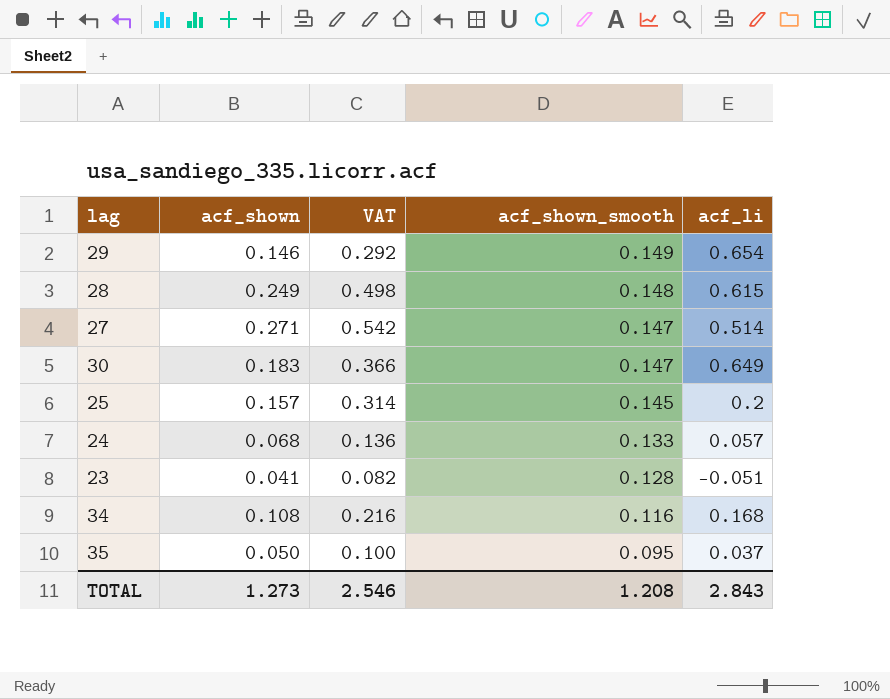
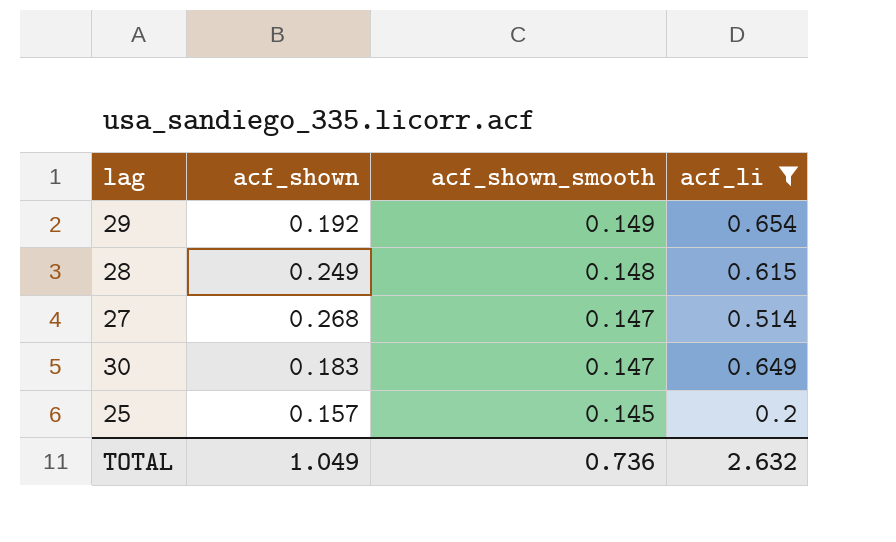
filter: none -> acf_li >= 0.2
column VAT | formula: [acf_shown] * 2 -> none
29 | acf_shown: 0.146 -> 0.192
27 | acf_shown: 0.271 -> 0.268
TOTAL | acf_shown: 1.273 -> 1.049
TOTAL | acf_shown_smooth: 1.208 -> 0.736
TOTAL | acf_li: 2.843 -> 2.632

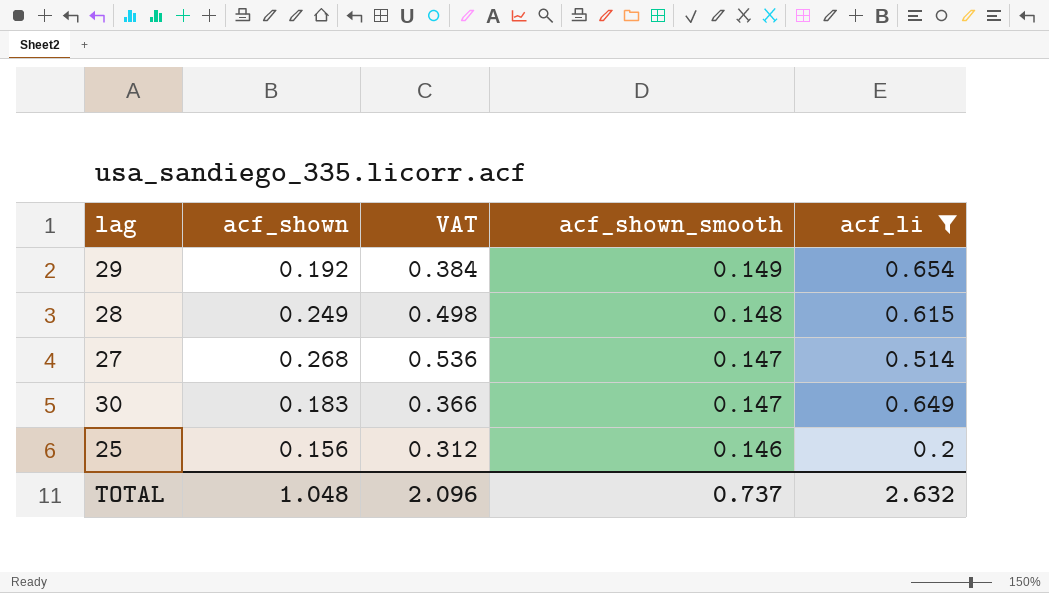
column VAT | formula: none -> [acf_shown] * 2
25 | acf_shown: 0.157 -> 0.156
25 | acf_shown_smooth: 0.145 -> 0.146
TOTAL | acf_shown: 1.049 -> 1.048
TOTAL | acf_shown_smooth: 0.736 -> 0.737

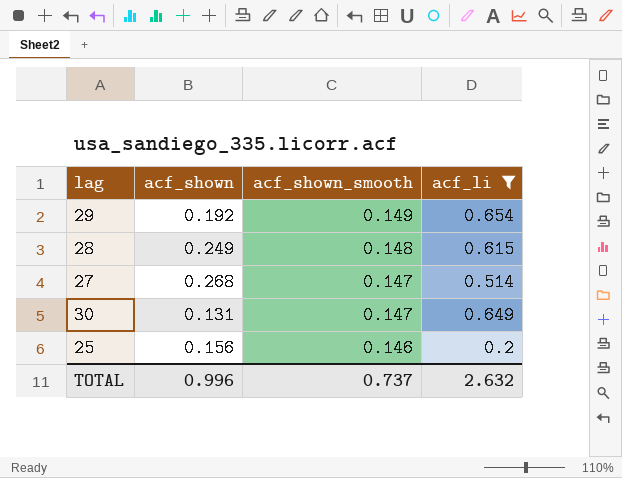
column VAT | formula: [acf_shown] * 2 -> none
30 | acf_shown: 0.183 -> 0.131
TOTAL | acf_shown: 1.048 -> 0.996

